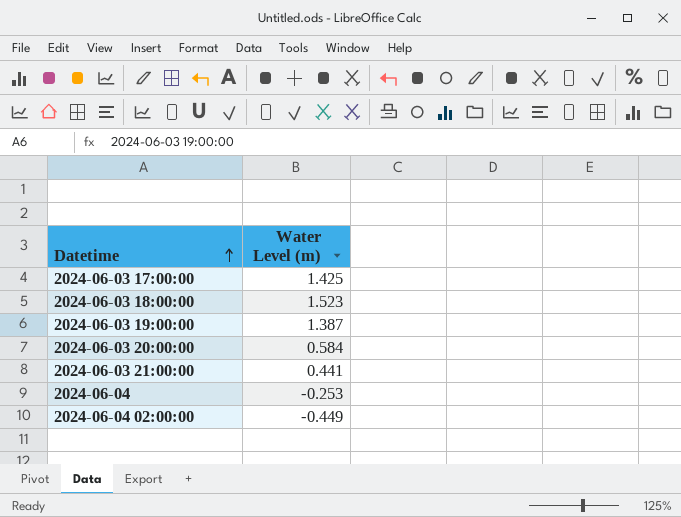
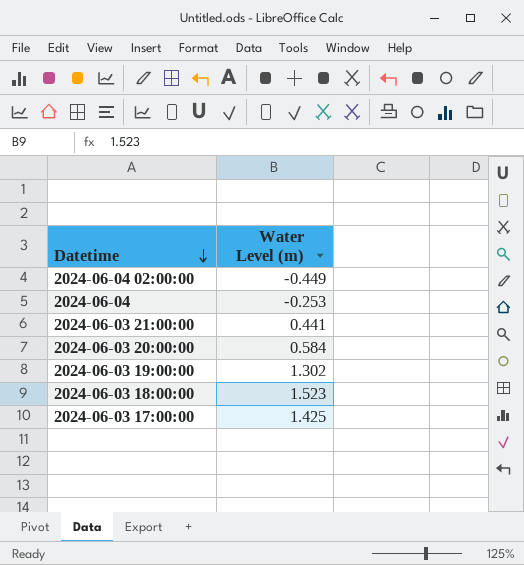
row order: Datetime ascending -> Datetime descending
2024-06-03 19:00:00 | Water Level (m): 1.387 -> 1.302

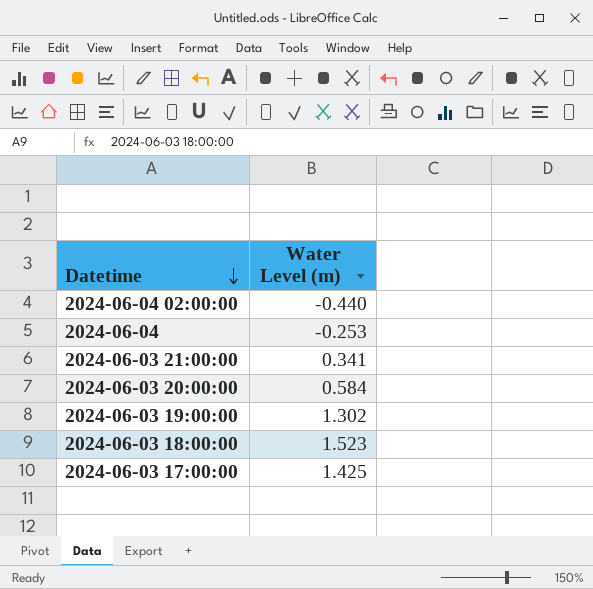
2024-06-04 02:00:00 | Water Level (m): -0.449 -> -0.440
2024-06-03 21:00:00 | Water Level (m): 0.441 -> 0.341

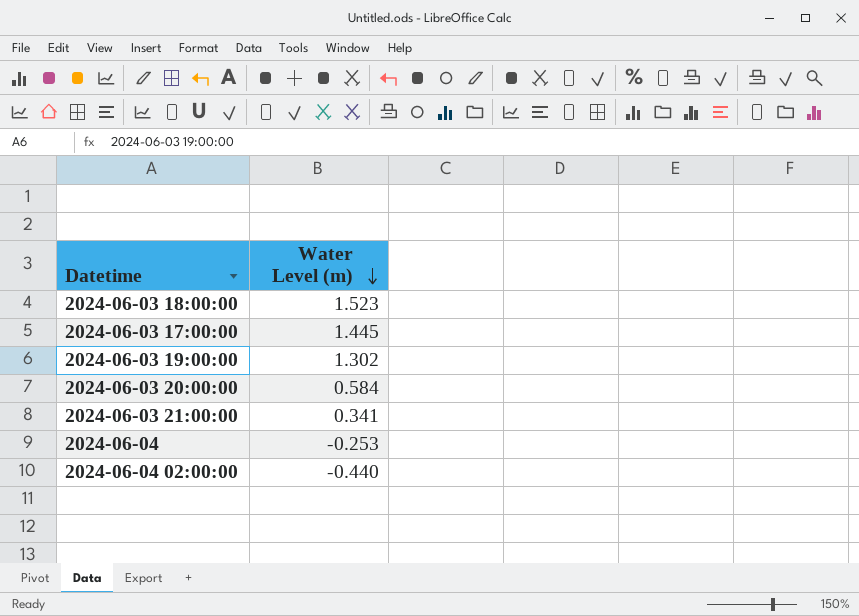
row order: Datetime descending -> Water Level (m) descending
2024-06-03 17:00:00 | Water Level (m): 1.425 -> 1.445

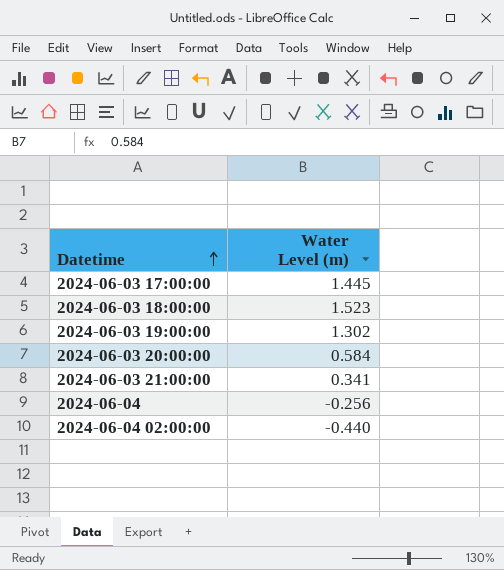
row order: Water Level (m) descending -> Datetime ascending
2024-06-04 | Water Level (m): -0.253 -> -0.256

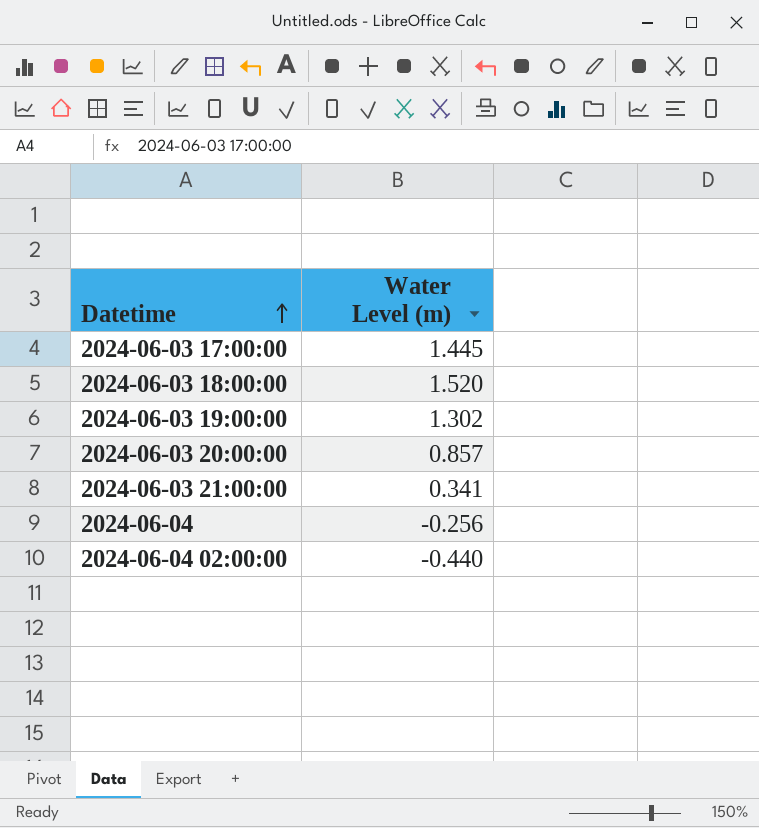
2024-06-03 18:00:00 | Water Level (m): 1.523 -> 1.520
2024-06-03 20:00:00 | Water Level (m): 0.584 -> 0.857

